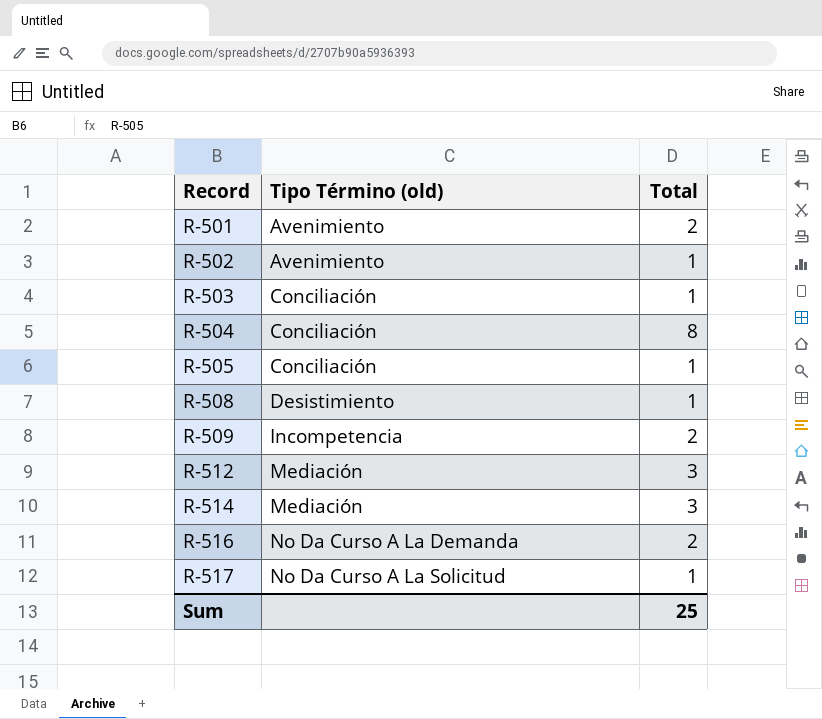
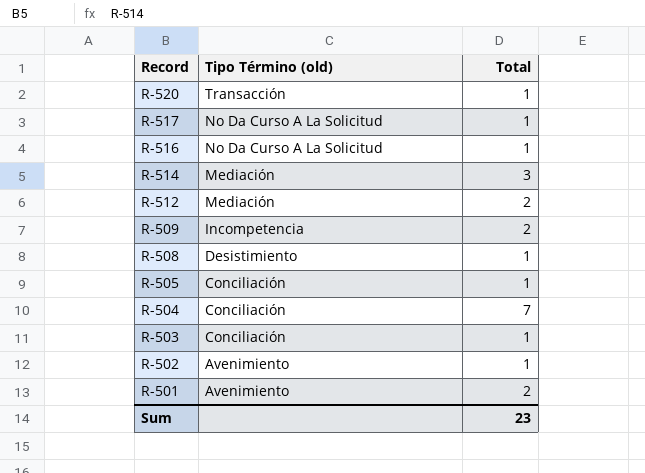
row order: Record ascending -> Record descending
row R-520: none -> Transacción | 1
R-516 | Tipo Término (old): No Da Curso A La Demanda -> No Da Curso A La Solicitud
R-516 | Total: 2 -> 1
R-512 | Total: 3 -> 2
R-504 | Total: 8 -> 7
Sum | Total: 25 -> 23

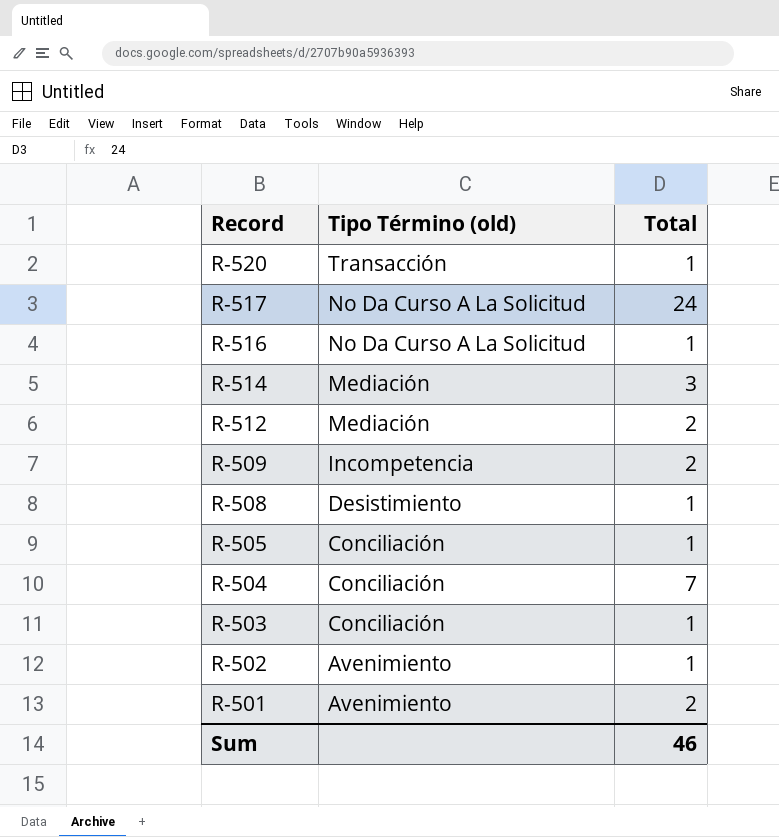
R-517 | Total: 1 -> 24
Sum | Total: 23 -> 46

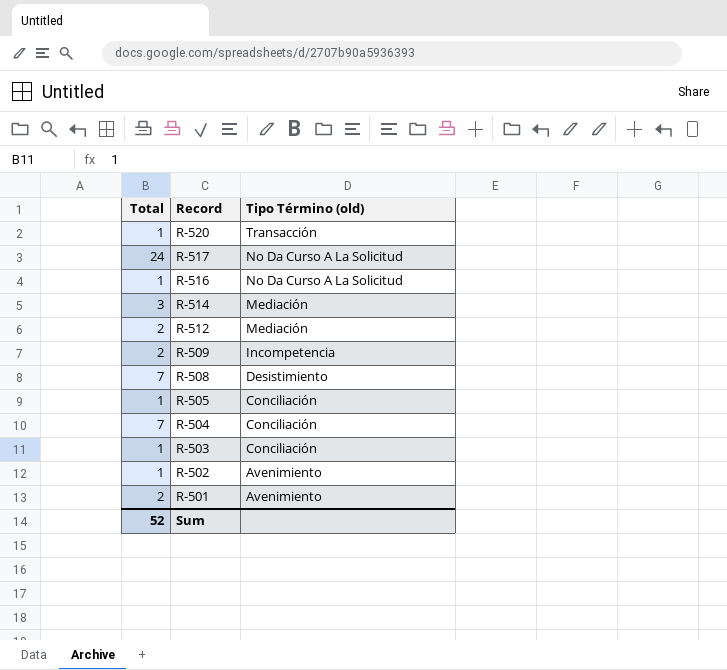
column Total | position: 3 -> 1
R-508 | Total: 1 -> 7
Sum | Total: 46 -> 52

